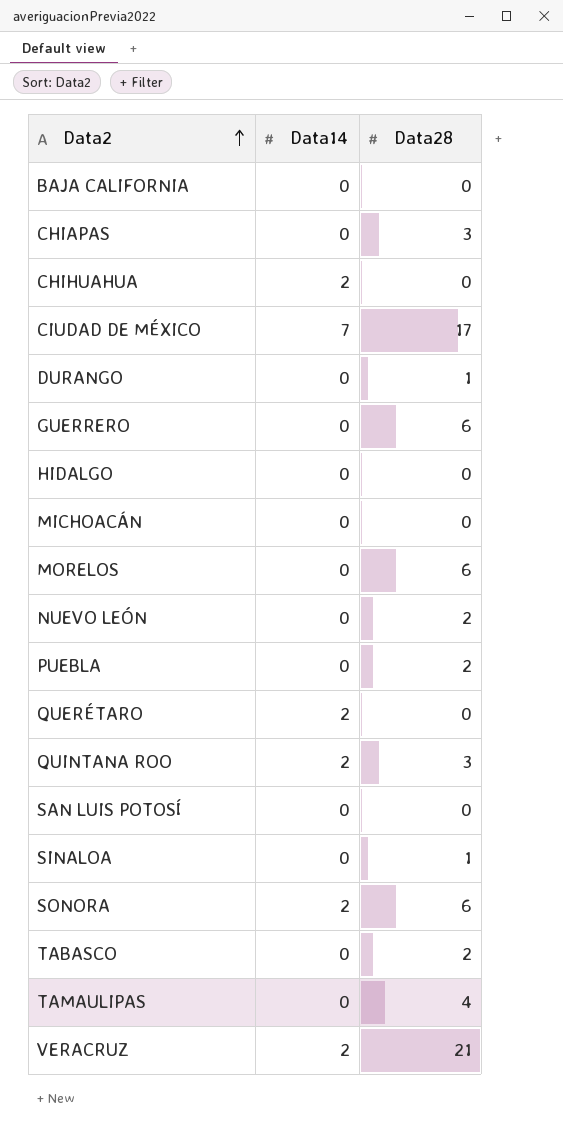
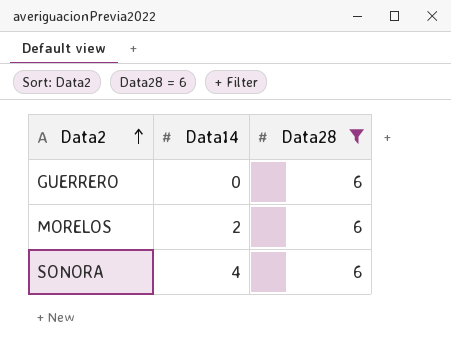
filter: none -> Data28 = 6
MORELOS | Data14: 0 -> 2
SONORA | Data14: 2 -> 4

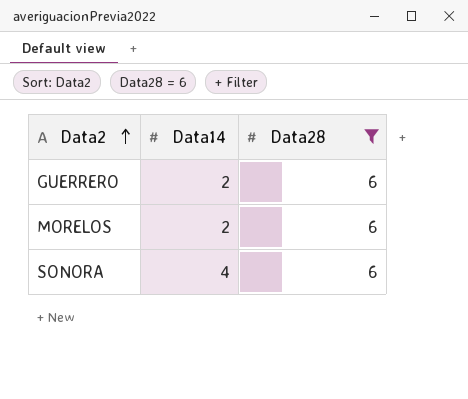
GUERRERO | Data14: 0 -> 2

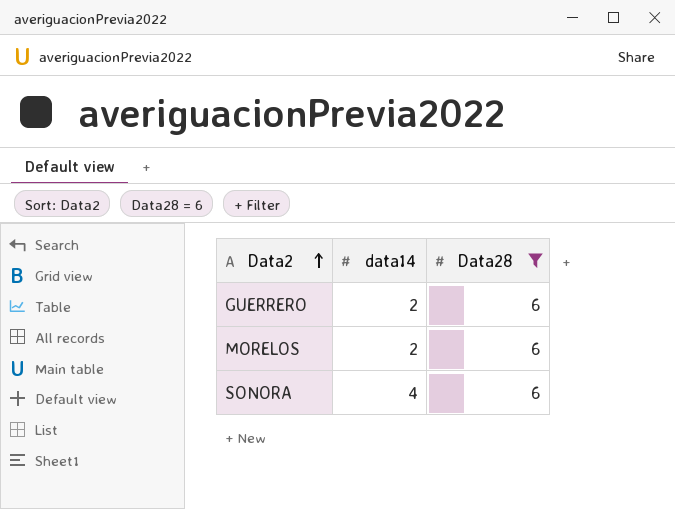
column name: Data14 -> data14

